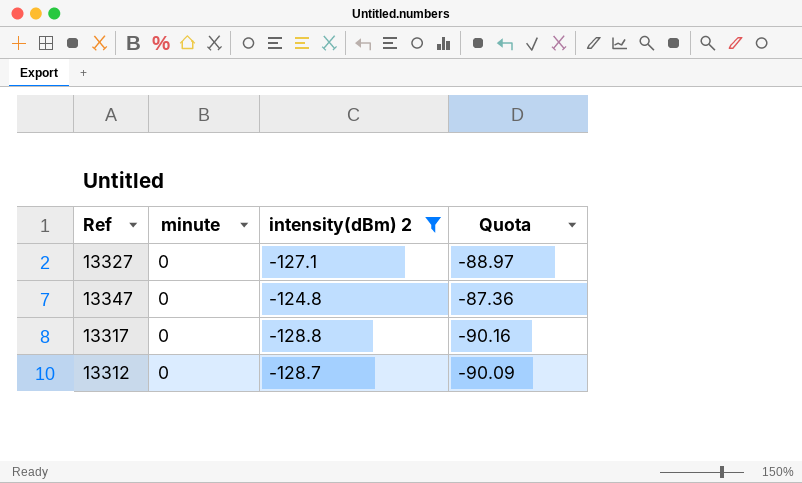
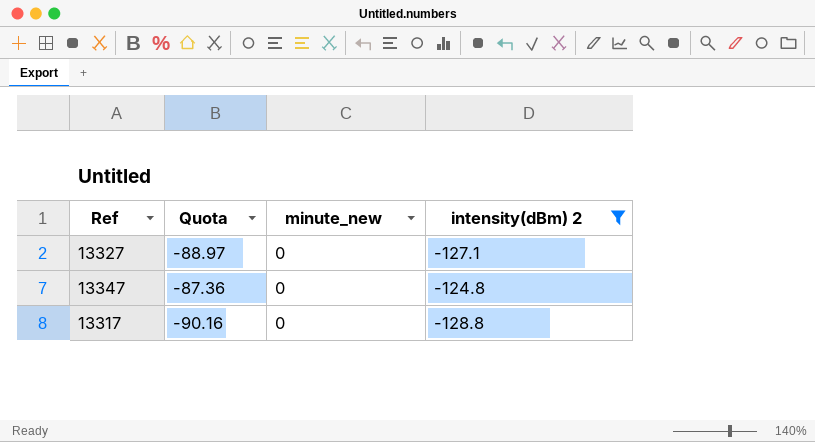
column Quota | position: 4 -> 2
column name: minute -> minute_new
row 13312: 0 | -128.7 | -90.09 -> none

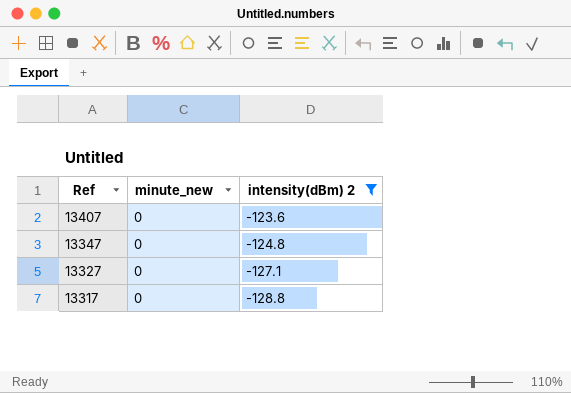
row order: none -> Ref descending
column Quota | formula: [intensity(dBm) 2] * 0.7 -> none
row 13407: none -> 0 | -123.6

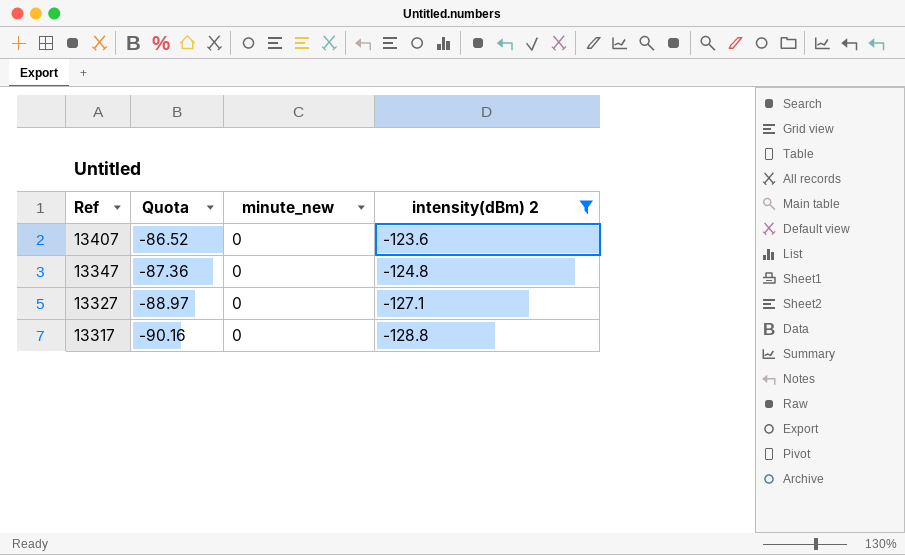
column Quota | formula: none -> [intensity(dBm) 2] * 0.7

